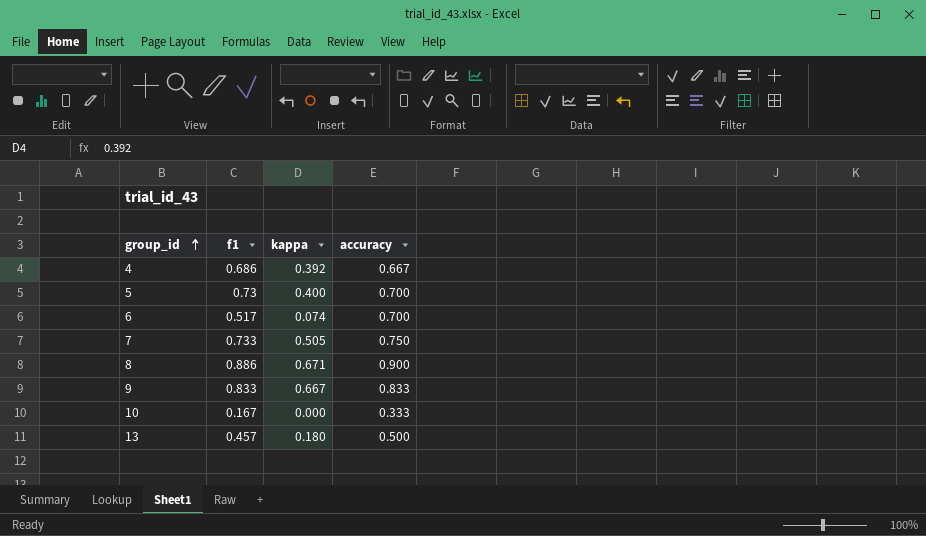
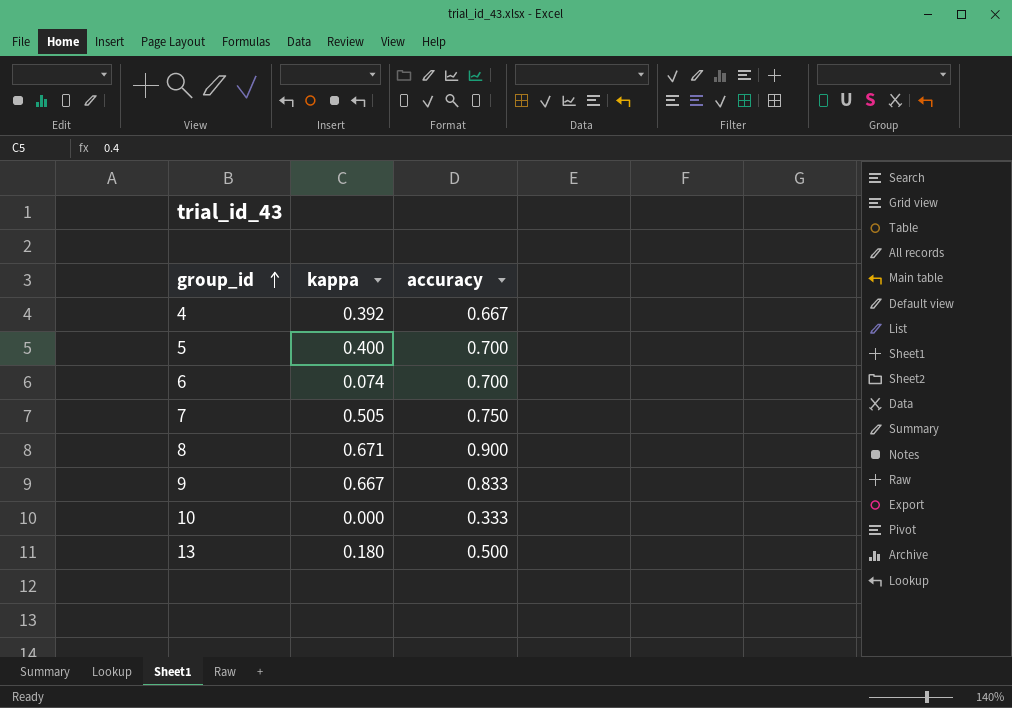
column f1 | position: 2 -> none

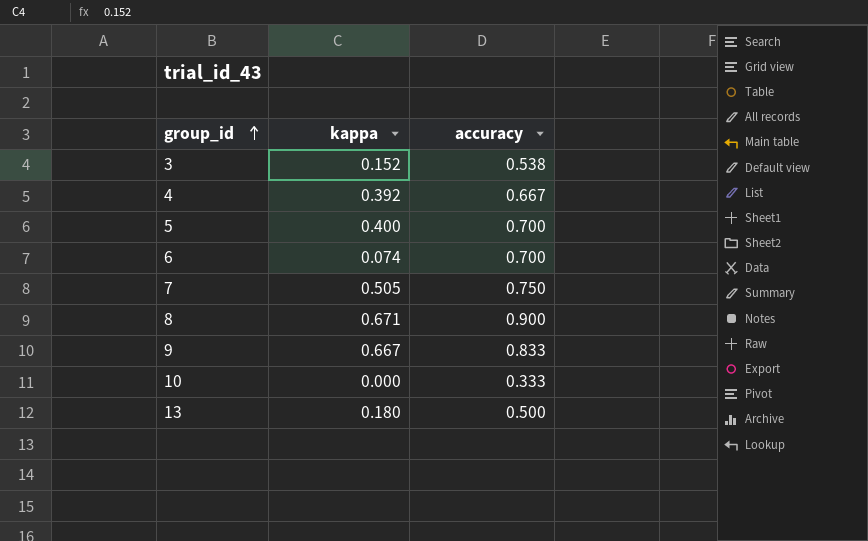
row 3: none -> 0.152 | 0.538

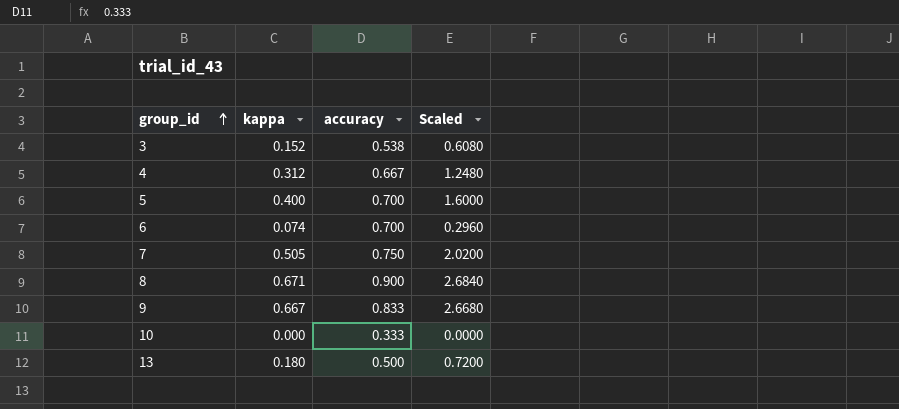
column Scaled | formula: none -> [kappa] * 4
4 | kappa: 0.392 -> 0.312

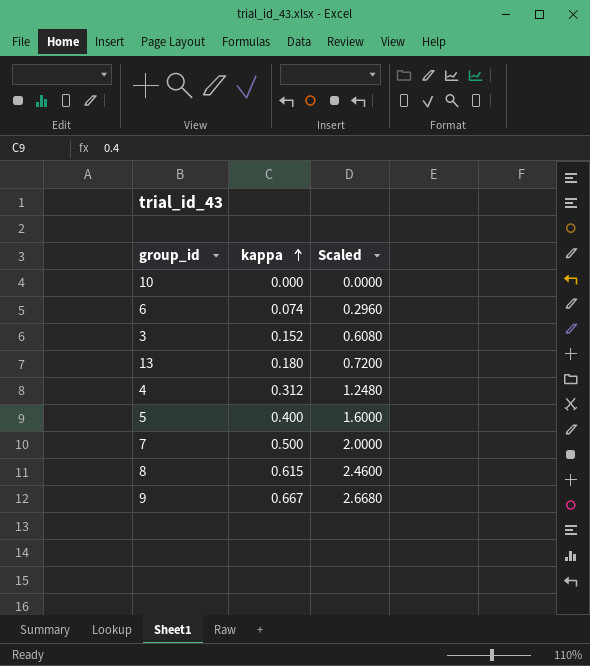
row order: group_id ascending -> kappa ascending
column accuracy | position: 3 -> none
7 | kappa: 0.505 -> 0.500
7 | Scaled: 2.0200 -> 2.0000
8 | kappa: 0.671 -> 0.615
8 | Scaled: 2.6840 -> 2.4600

